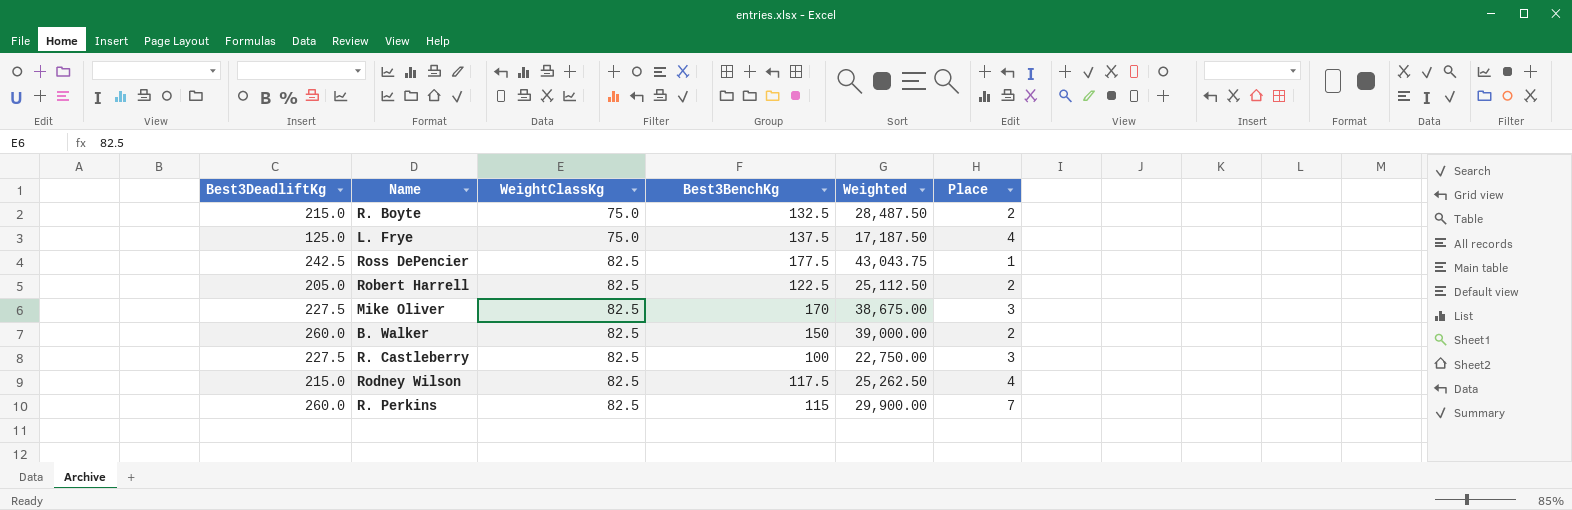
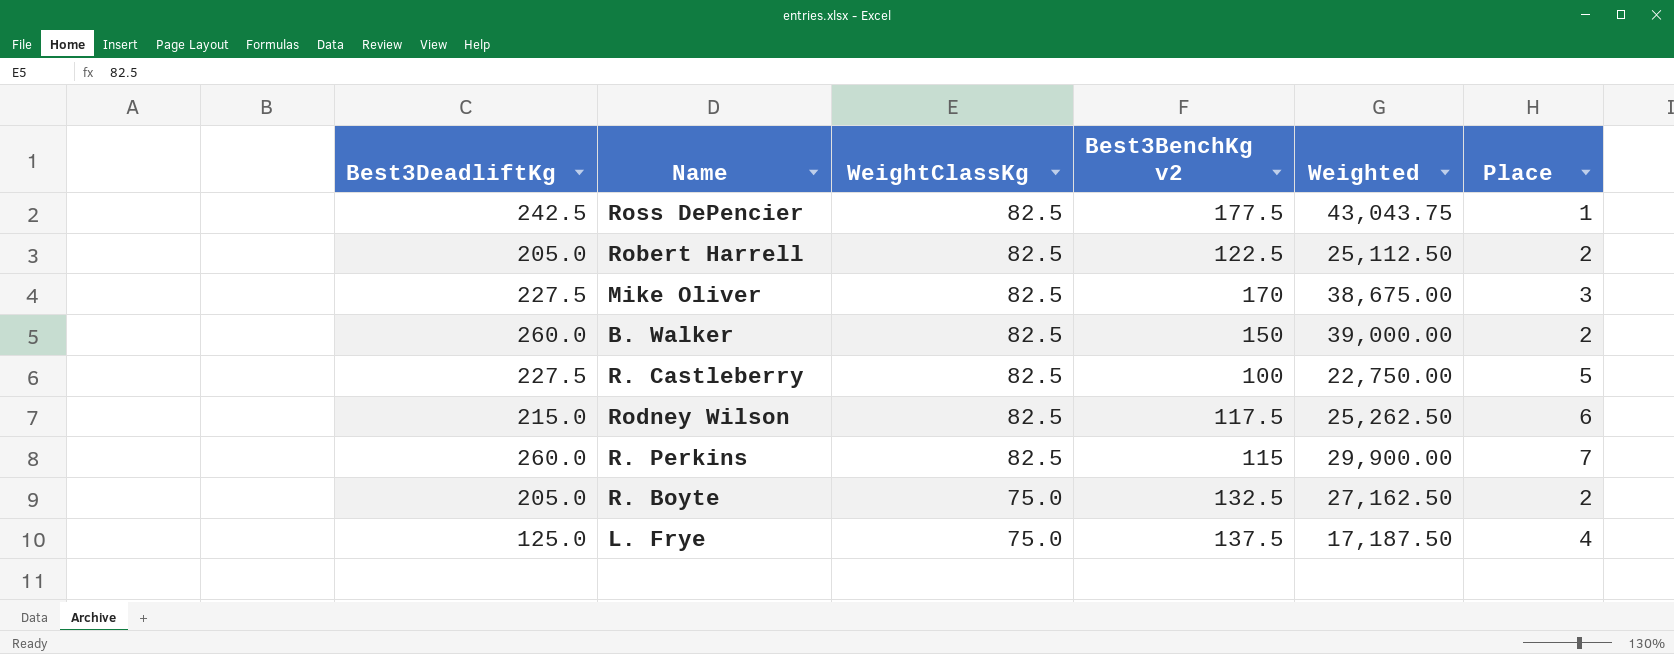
row order: WeightClassKg ascending -> WeightClassKg descending
column name: Best3BenchKg -> Best3BenchKg v2
R. Castleberry | Place: 3 -> 5
Rodney Wilson | Place: 4 -> 6
R. Boyte | Best3DeadliftKg: 215.0 -> 205.0
R. Boyte | Weighted: 28,487.50 -> 27,162.50

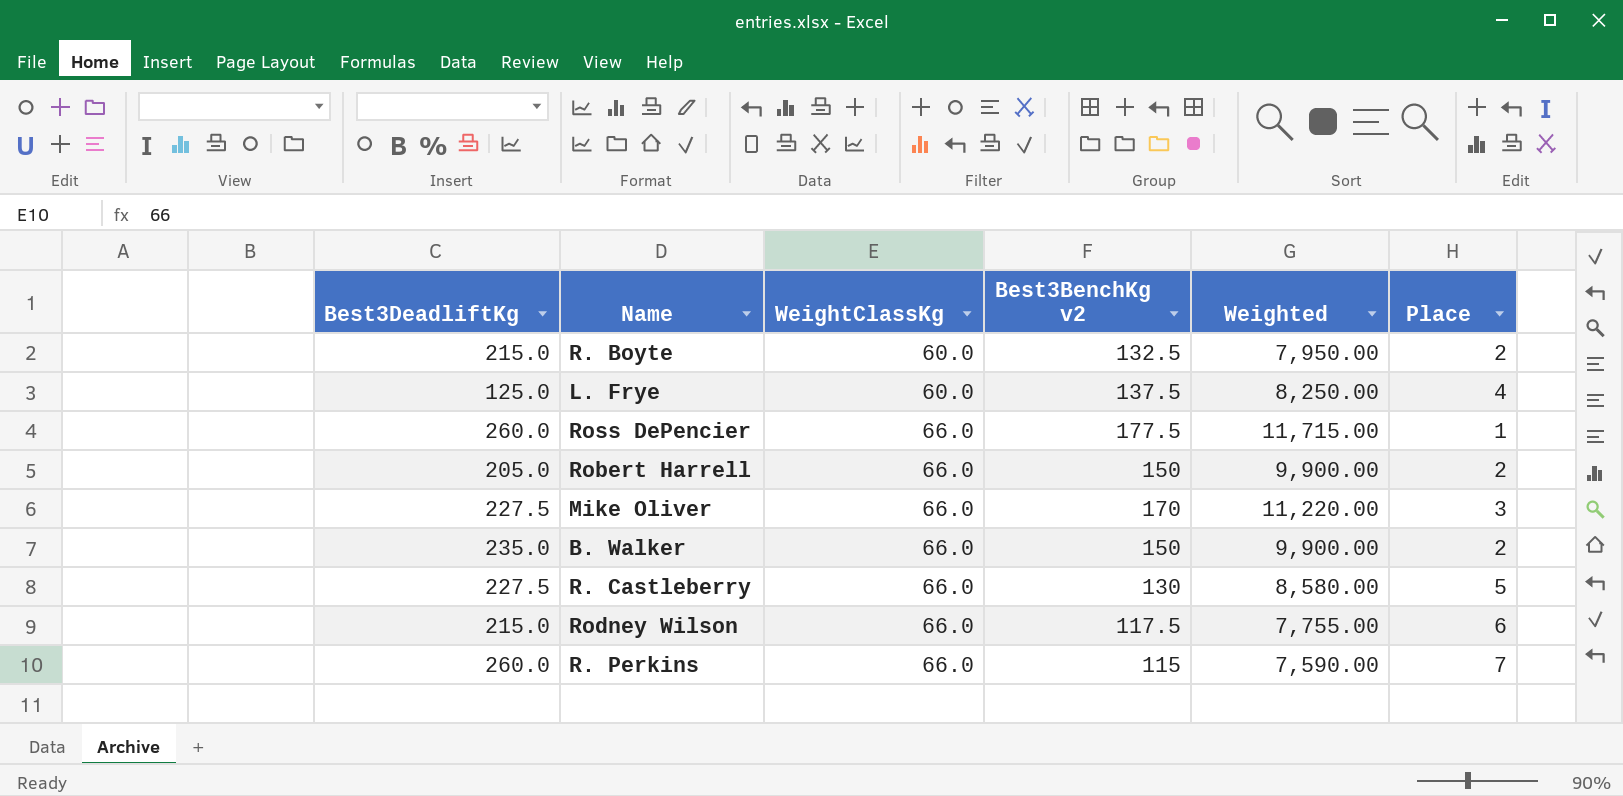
row order: WeightClassKg descending -> WeightClassKg ascending
column Weighted | formula: [Best3DeadliftKg] * [Best3BenchKg v2] -> [WeightClassKg] * [Best3BenchKg v2]
R. Boyte | Best3DeadliftKg: 205.0 -> 215.0
R. Boyte | WeightClassKg: 75.0 -> 60.0
L. Frye | WeightClassKg: 75.0 -> 60.0
Ross DePencier | Best3DeadliftKg: 242.5 -> 260.0
Ross DePencier | WeightClassKg: 82.5 -> 66.0
Robert Harrell | WeightClassKg: 82.5 -> 66.0
Robert Harrell | Best3BenchKg v2: 122.5 -> 150
Mike Oliver | WeightClassKg: 82.5 -> 66.0
B. Walker | Best3DeadliftKg: 260.0 -> 235.0
B. Walker | WeightClassKg: 82.5 -> 66.0
R. Castleberry | WeightClassKg: 82.5 -> 66.0
R. Castleberry | Best3BenchKg v2: 100 -> 130
Rodney Wilson | WeightClassKg: 82.5 -> 66.0
R. Perkins | WeightClassKg: 82.5 -> 66.0

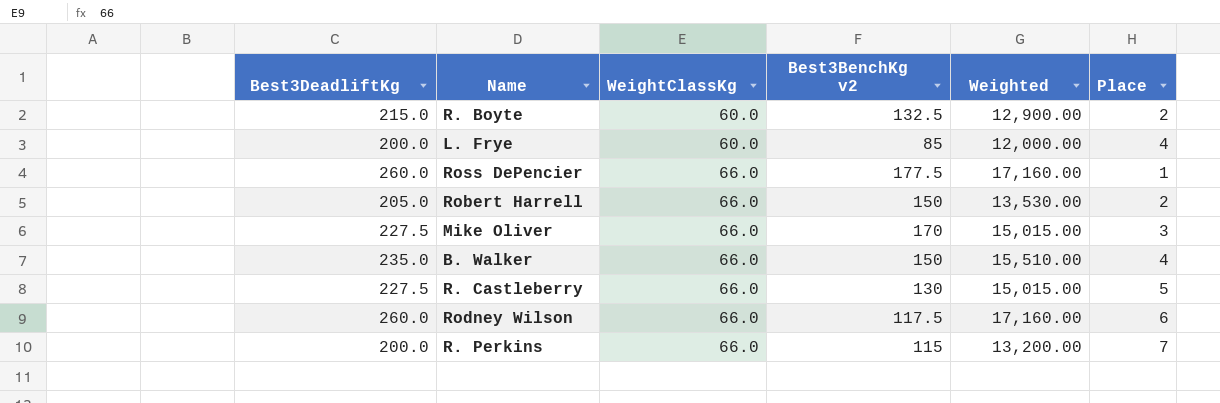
column Weighted | formula: [WeightClassKg] * [Best3BenchKg v2] -> [Best3DeadliftKg] * [WeightClassKg]
L. Frye | Best3DeadliftKg: 125.0 -> 200.0
L. Frye | Best3BenchKg v2: 137.5 -> 85
B. Walker | Place: 2 -> 4
Rodney Wilson | Best3DeadliftKg: 215.0 -> 260.0
R. Perkins | Best3DeadliftKg: 260.0 -> 200.0

